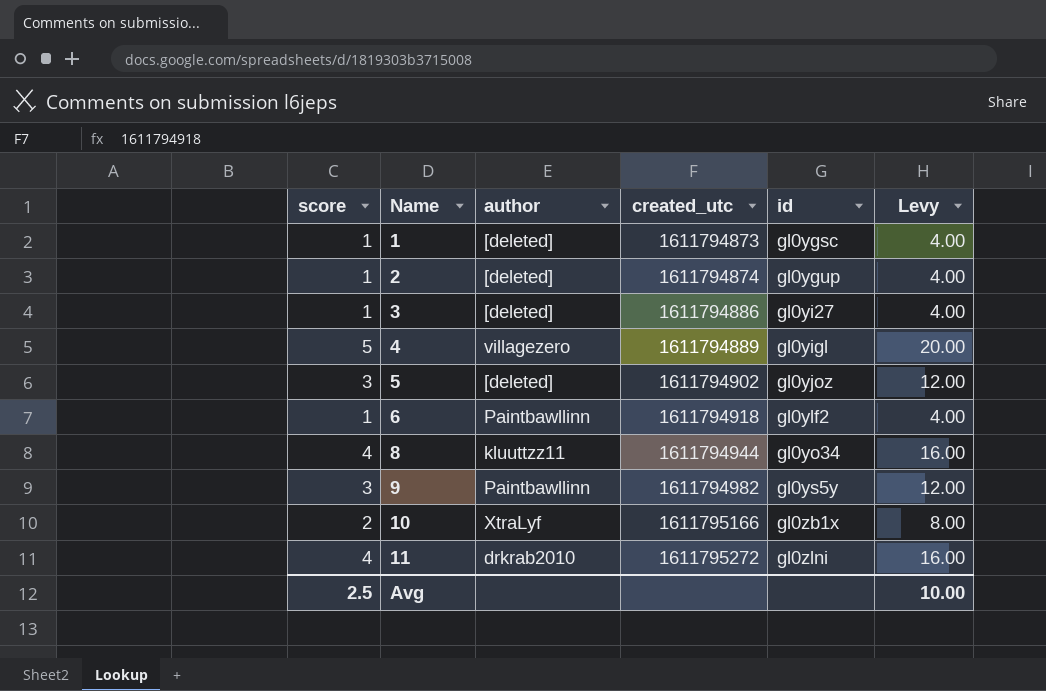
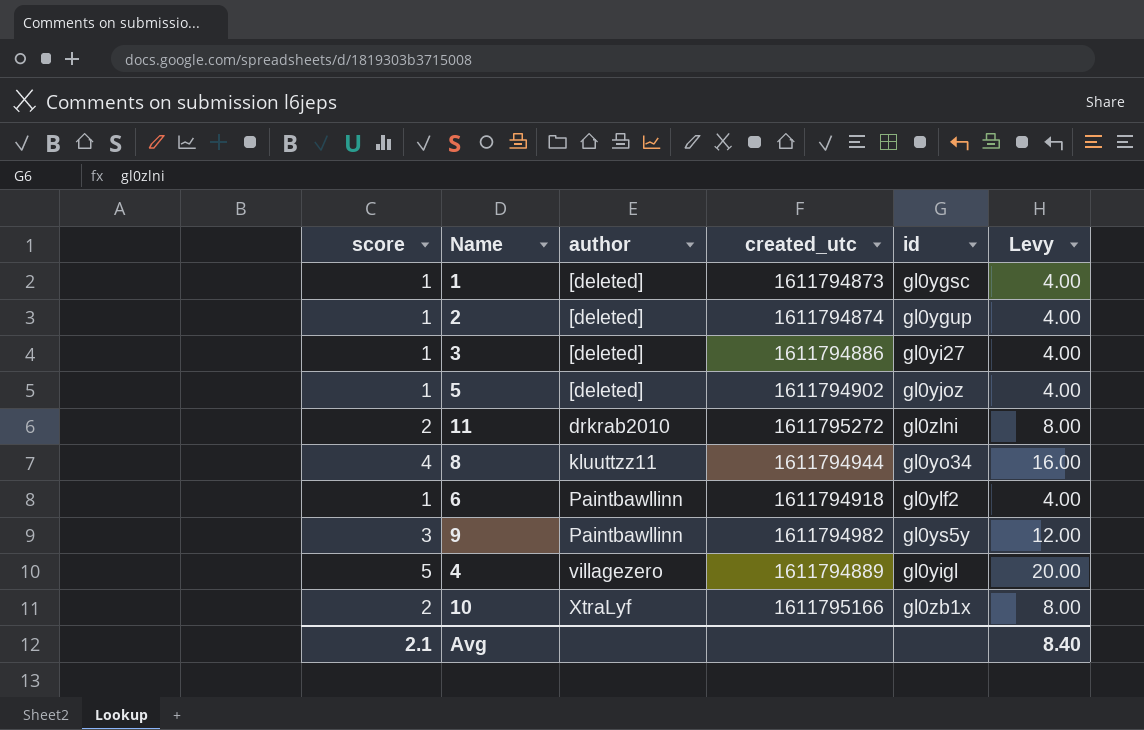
row order: Name ascending -> author ascending
5 | score: 3 -> 1
5 | Levy: 12.00 -> 4.00
11 | score: 4 -> 2
11 | Levy: 16.00 -> 8.00
Avg | score: 2.5 -> 2.1
Avg | Levy: 10.00 -> 8.40

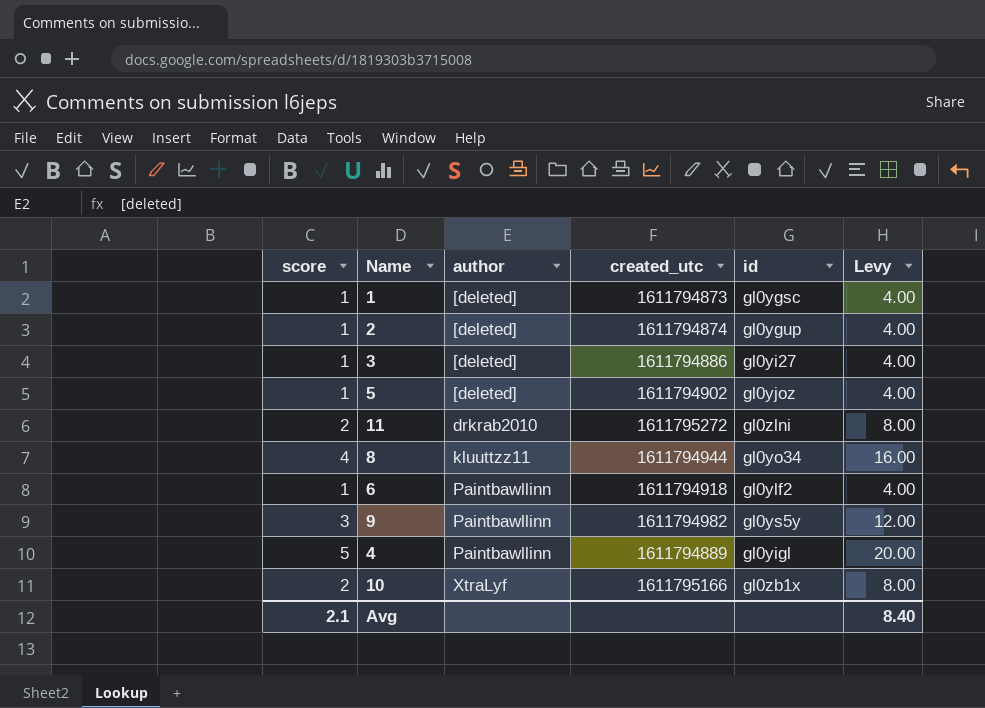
4 | author: villagezero -> Paintbawllinn

